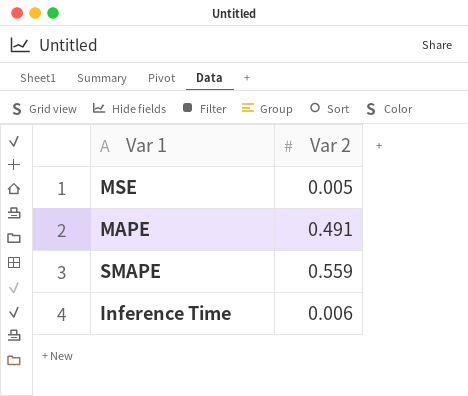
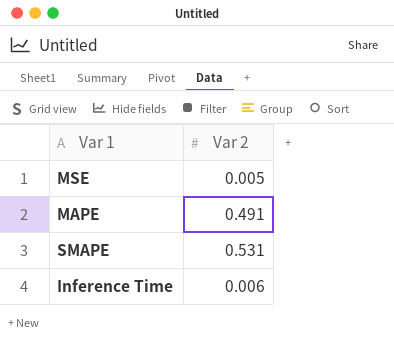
SMAPE | Var 2: 0.559 -> 0.531

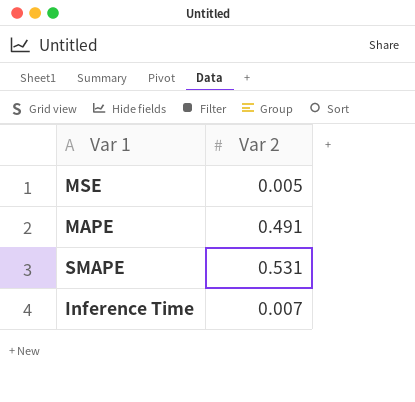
Inference Time | Var 2: 0.006 -> 0.007

